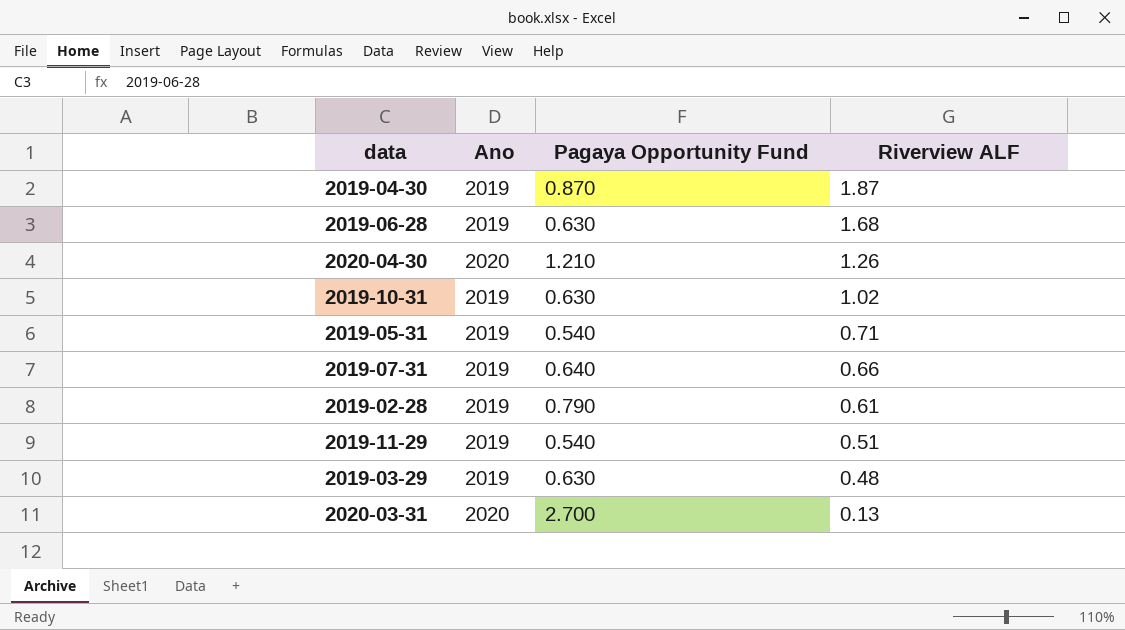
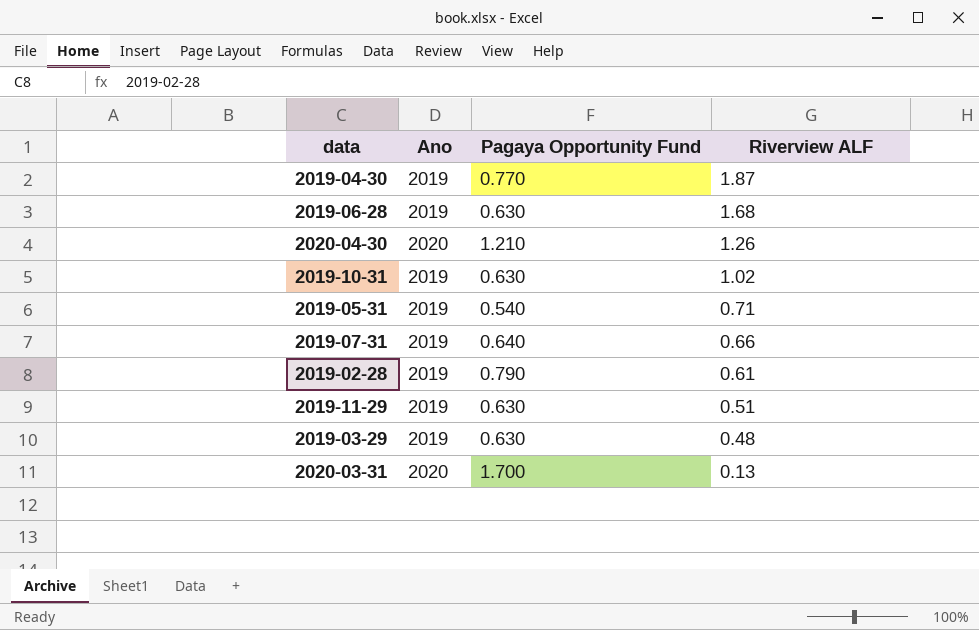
2019-04-30 | Pagaya Opportunity Fund: 0.870 -> 0.770
2019-11-29 | Pagaya Opportunity Fund: 0.540 -> 0.630
2020-03-31 | Pagaya Opportunity Fund: 2.700 -> 1.700

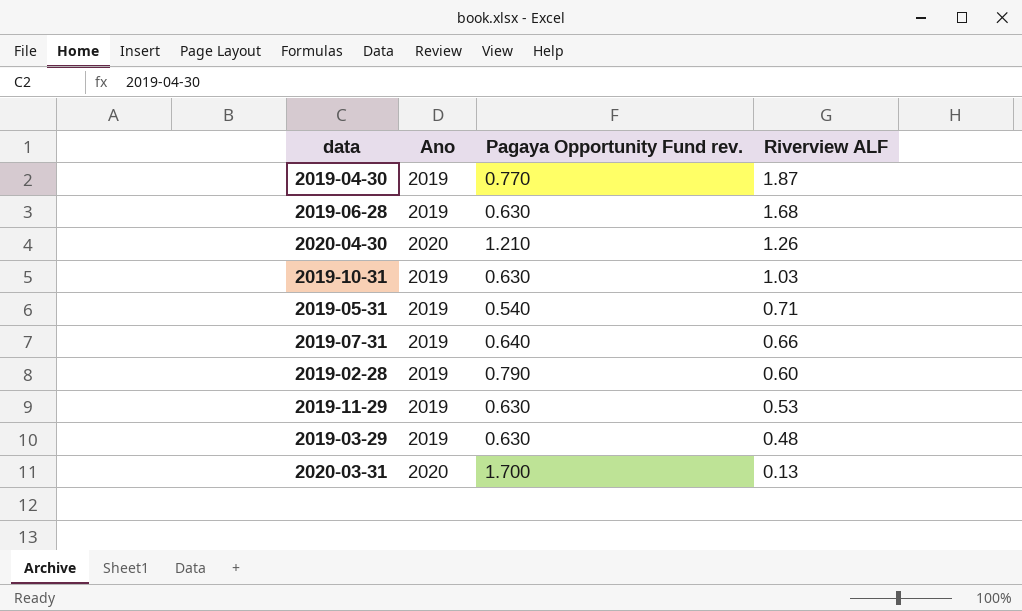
column name: Pagaya Opportunity Fund -> Pagaya Opportunity Fund rev.
2019-10-31 | Riverview ALF: 1.02 -> 1.03
2019-02-28 | Riverview ALF: 0.61 -> 0.60
2019-11-29 | Riverview ALF: 0.51 -> 0.53

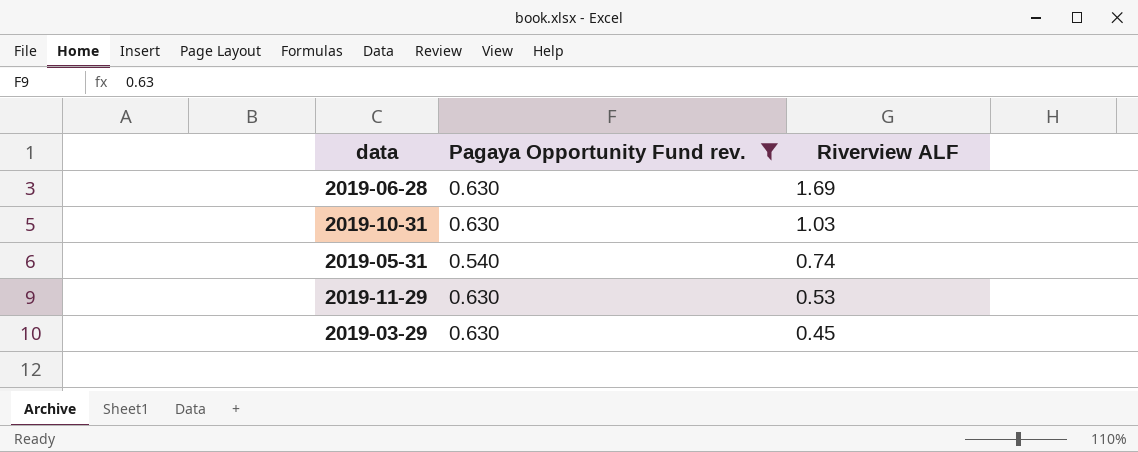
filter: none -> Pagaya Opportunity Fund rev. <= 0.630
column Ano | position: 2 -> none
2019-06-28 | Riverview ALF: 1.68 -> 1.69
2019-05-31 | Riverview ALF: 0.71 -> 0.74
2019-03-29 | Riverview ALF: 0.48 -> 0.45

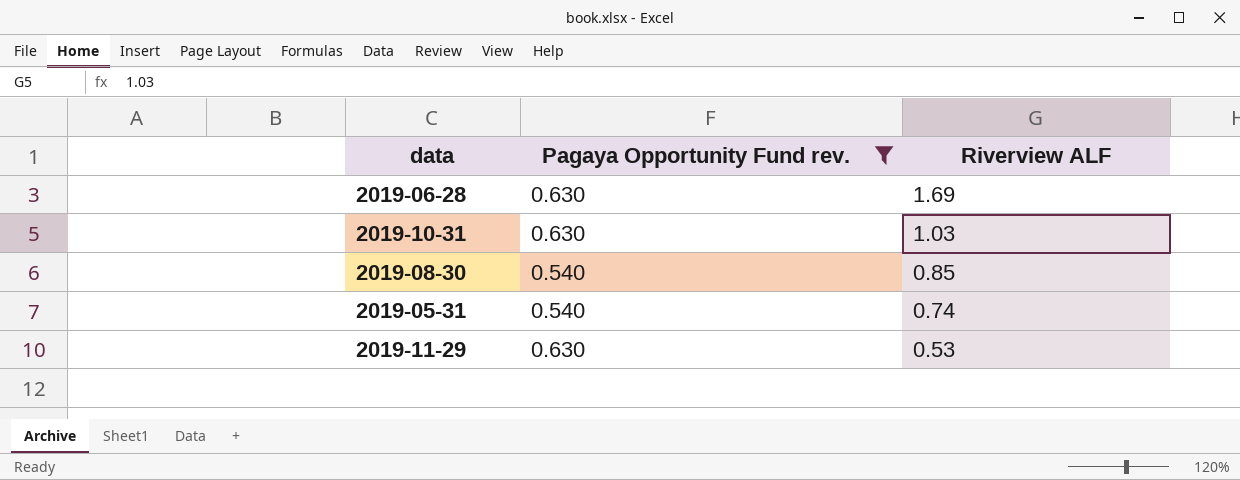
row 2019-03-29: 0.630 | 0.45 -> none
row 2019-08-30: none -> 0.540 | 0.85

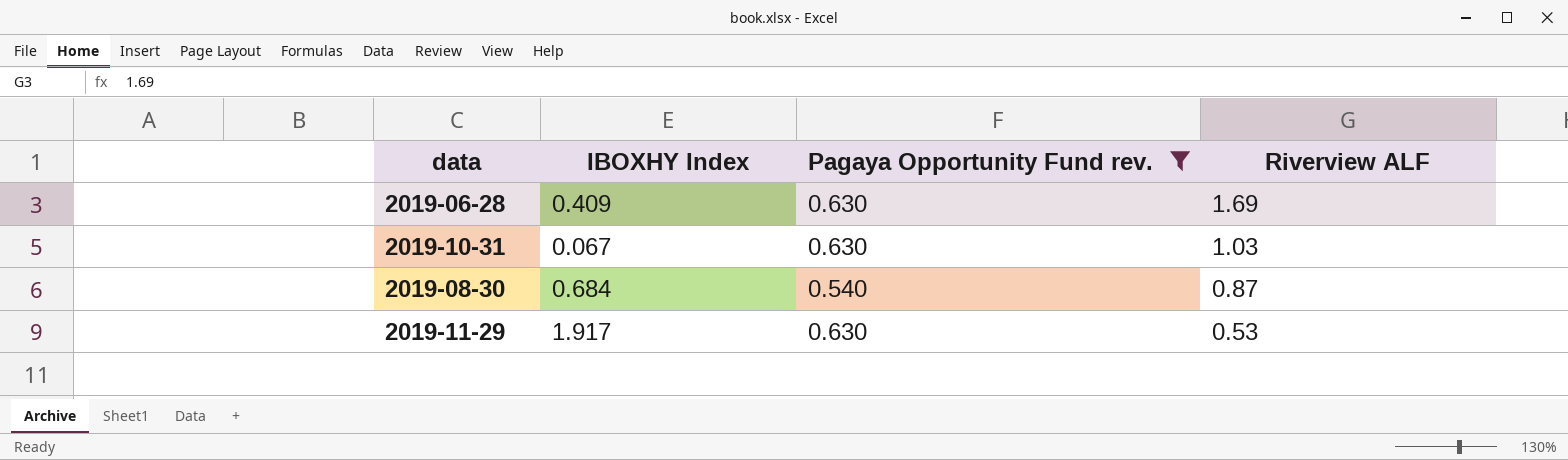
column IBOXHY Index | position: none -> 2
row 2019-05-31: 0.540 | 0.74 -> none
2019-08-30 | Riverview ALF: 0.85 -> 0.87

